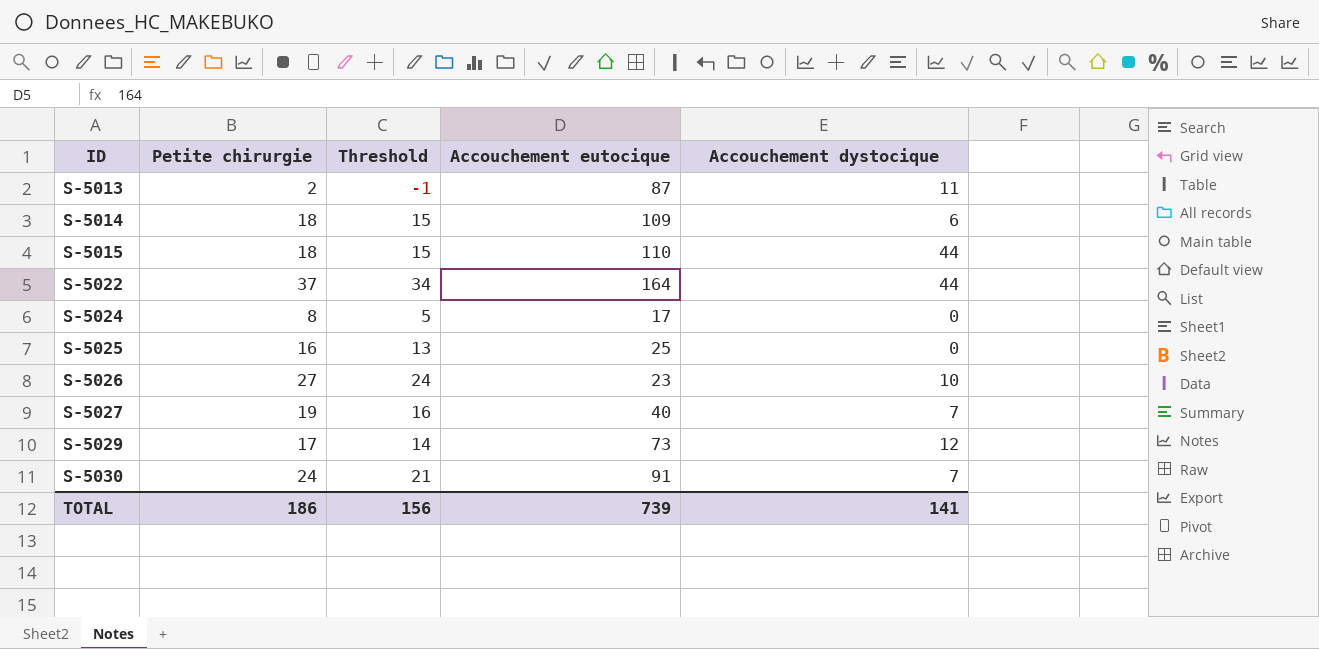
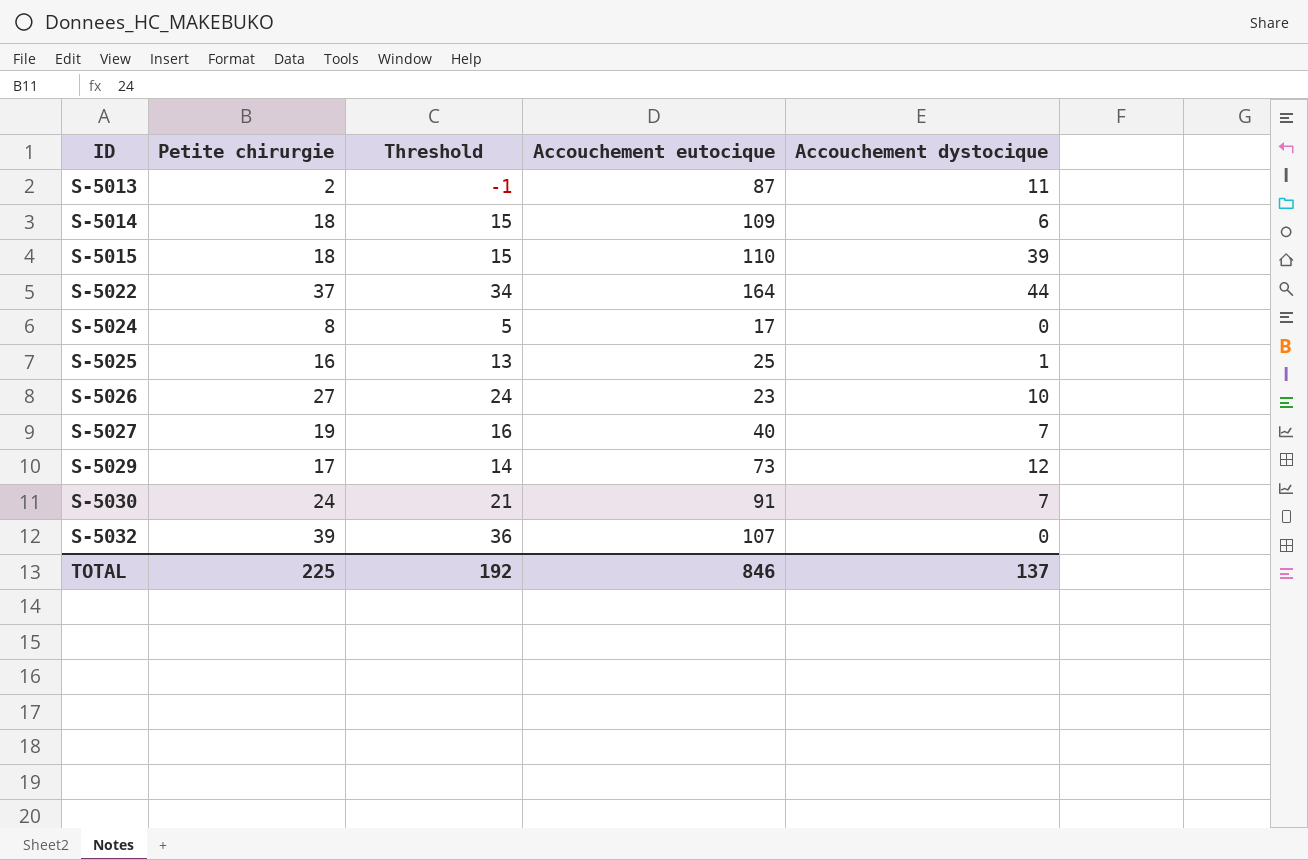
S-5015 | Accouchement dystocique: 44 -> 39
S-5025 | Accouchement dystocique: 0 -> 1
row S-5032: none -> 39 | 36 | 107 | 0
TOTAL | Petite chirurgie: 186 -> 225
TOTAL | Threshold: 156 -> 192
TOTAL | Accouchement eutocique: 739 -> 846
TOTAL | Accouchement dystocique: 141 -> 137

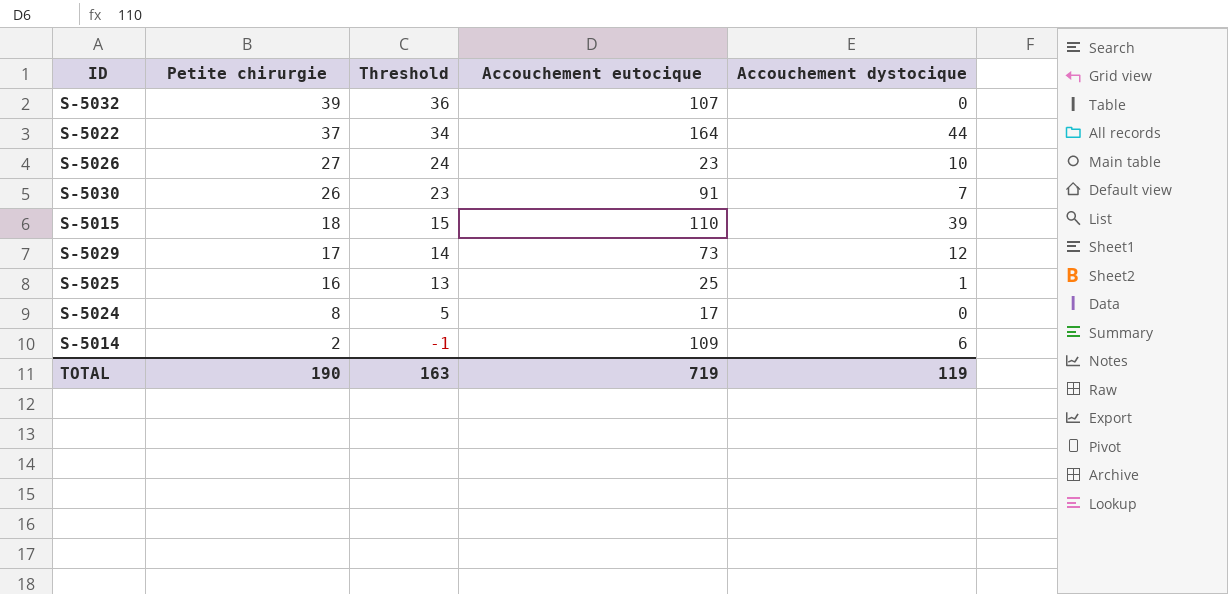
row order: ID ascending -> Petite chirurgie descending
row S-5013: 2 | -1 | 87 | 11 -> none
row S-5027: 19 | 16 | 40 | 7 -> none
S-5030 | Petite chirurgie: 24 -> 26
S-5030 | Threshold: 21 -> 23
S-5014 | Petite chirurgie: 18 -> 2
S-5014 | Threshold: 15 -> -1
TOTAL | Petite chirurgie: 225 -> 190
TOTAL | Threshold: 192 -> 163
TOTAL | Accouchement eutocique: 846 -> 719
TOTAL | Accouchement dystocique: 137 -> 119

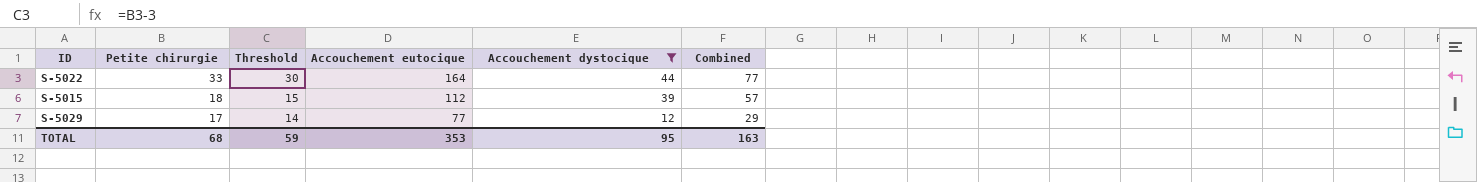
filter: none -> Accouchement dystocique >= 12
column Combined | formula: none -> [Petite chirurgie] + [Accouchement dystocique]
S-5022 | Petite chirurgie: 37 -> 33
S-5022 | Threshold: 34 -> 30
S-5015 | Accouchement eutocique: 110 -> 112
S-5029 | Accouchement eutocique: 73 -> 77
TOTAL | Petite chirurgie: 190 -> 68
TOTAL | Threshold: 163 -> 59
TOTAL | Accouchement eutocique: 719 -> 353
TOTAL | Accouchement dystocique: 119 -> 95

